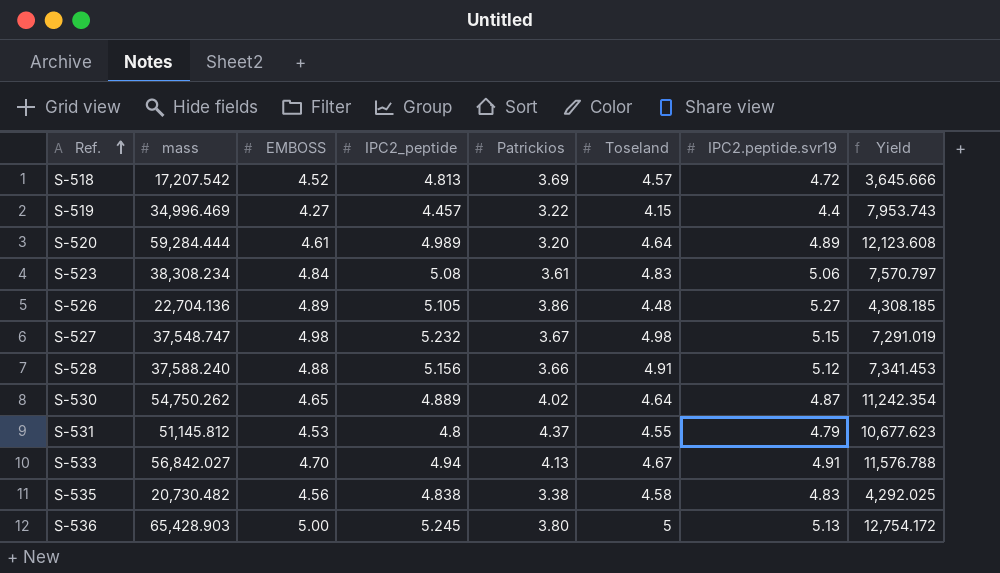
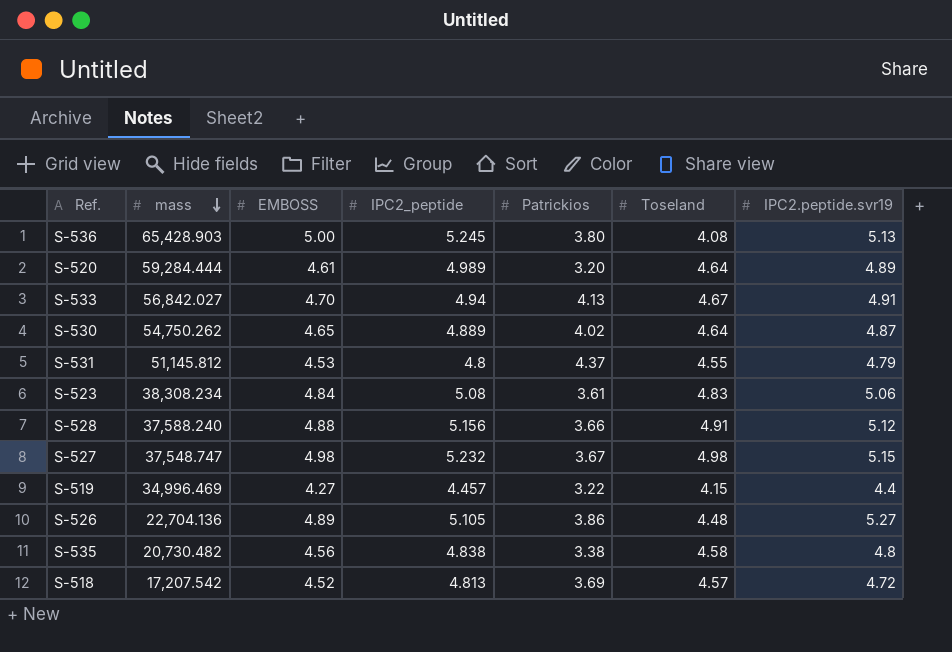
row order: Ref. ascending -> mass descending
column Yield | formula: [mass] / [IPC2.peptide.svr19] -> none
S-536 | Toseland: 5 -> 4.08
S-535 | IPC2.peptide.svr19: 4.83 -> 4.8

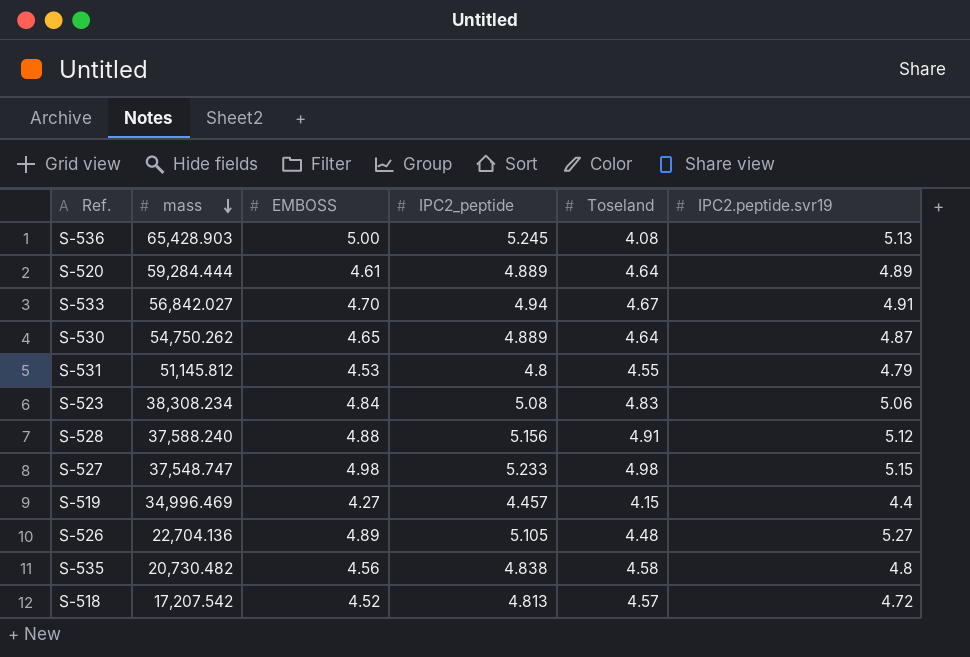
column Patrickios | position: 5 -> none
S-520 | IPC2_peptide: 4.989 -> 4.889
S-527 | IPC2_peptide: 5.232 -> 5.233

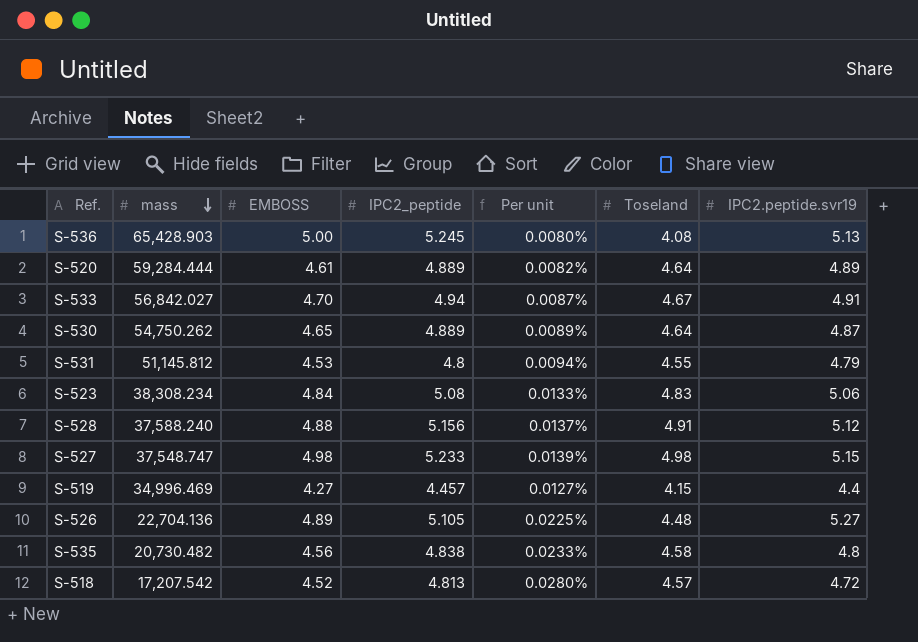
column Per unit | formula: none -> [IPC2_peptide] / [mass]

